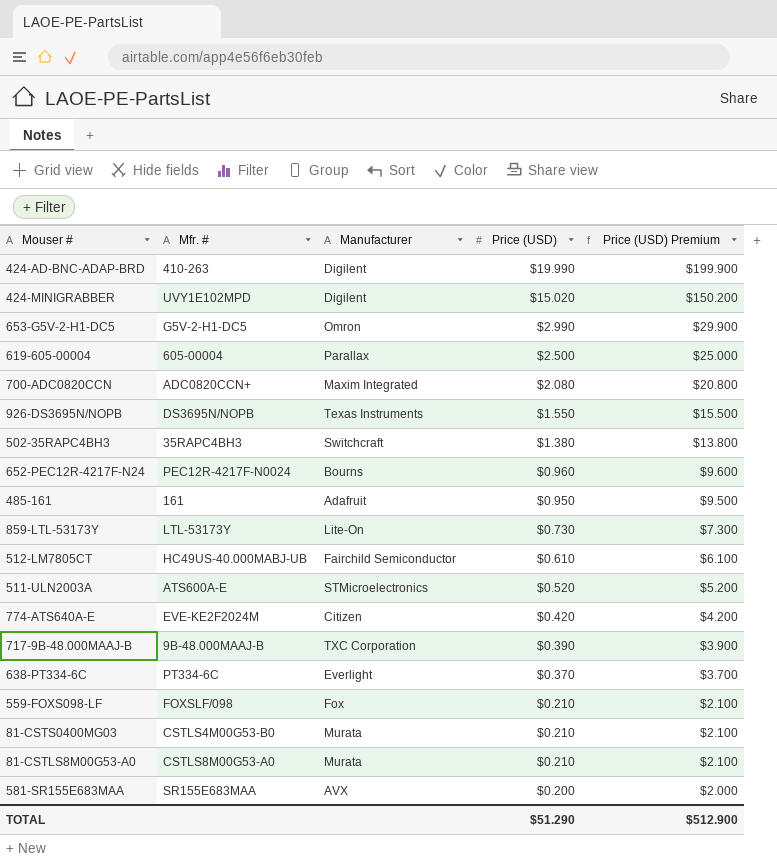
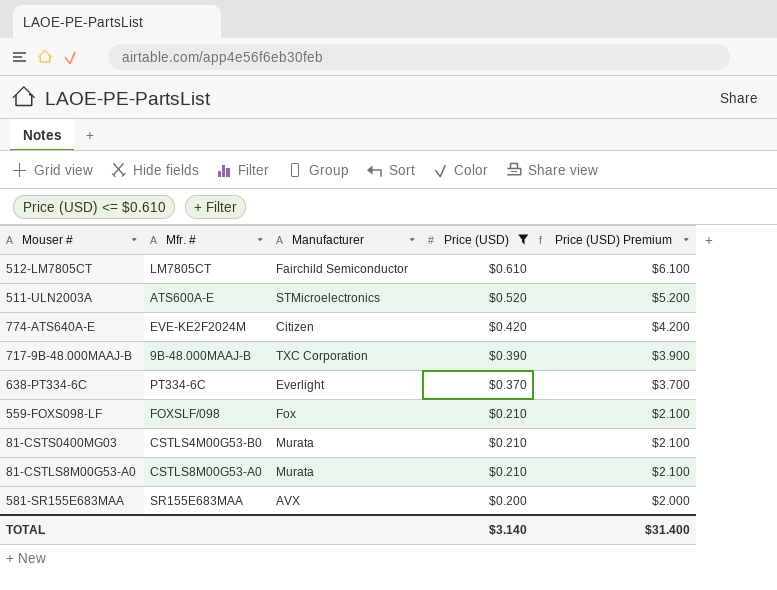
filter: none -> Price (USD) <= $0.610
512-LM7805CT | Mfr. #: HC49US-40.000MABJ-UB -> LM7805CT
TOTAL | Price (USD): $51.290 -> $3.140
TOTAL | Price (USD) Premium: $512.900 -> $31.400

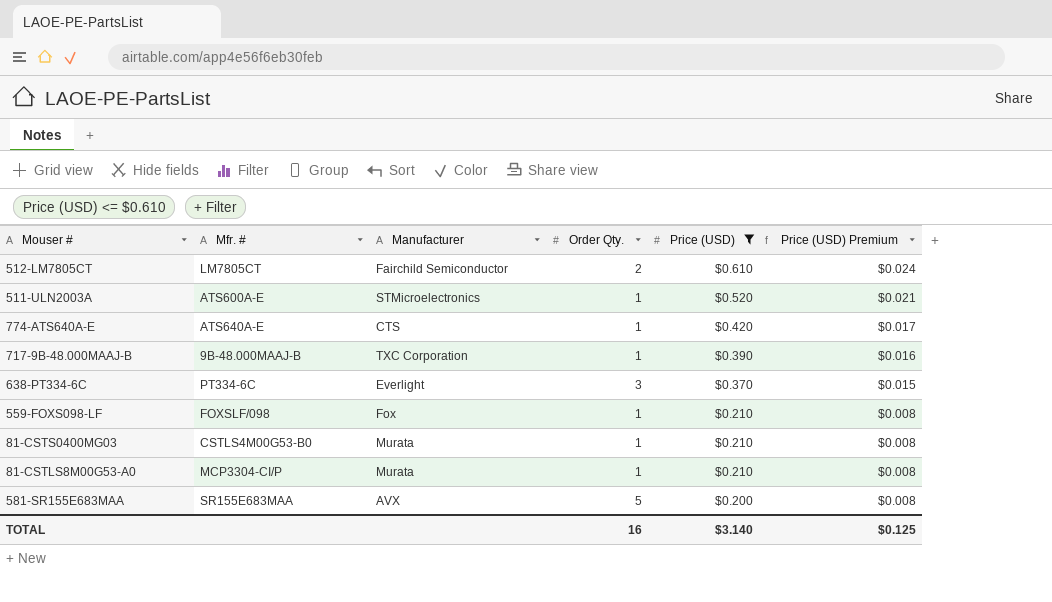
column Order Qty. | position: none -> 4
column Price (USD) Premium | formula: [Price (USD)] * 10 -> [Price (USD)] * 0.04
774-ATS640A-E | Mfr. #: EVE-KE2F2024M -> ATS640A-E
774-ATS640A-E | Manufacturer: Citizen -> CTS
81-CSTLS8M00G53-A0 | Mfr. #: CSTLS8M00G53-A0 -> MCP3304-CI/P
TOTAL | Price (USD) Premium: $31.400 -> $0.125

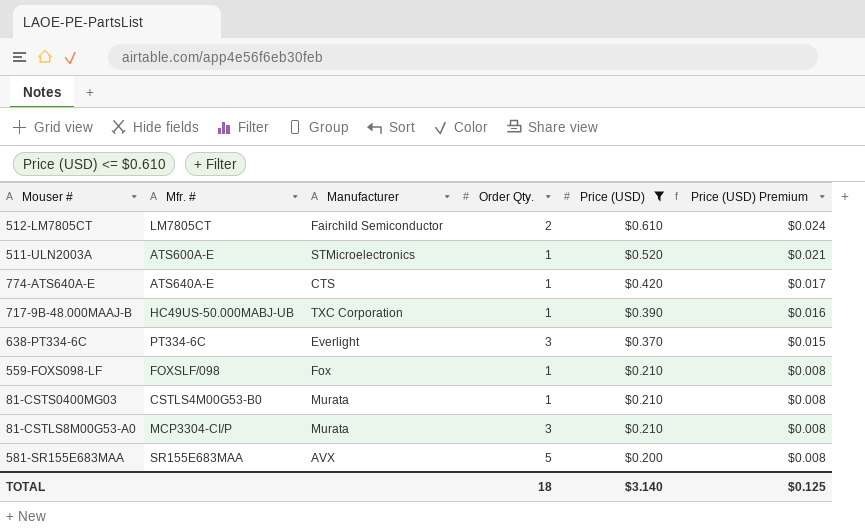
717-9B-48.000MAAJ-B | Mfr. #: 9B-48.000MAAJ-B -> HC49US-50.000MABJ-UB
81-CSTLS8M00G53-A0 | Order Qty.: 1 -> 3
TOTAL | Order Qty.: 16 -> 18

